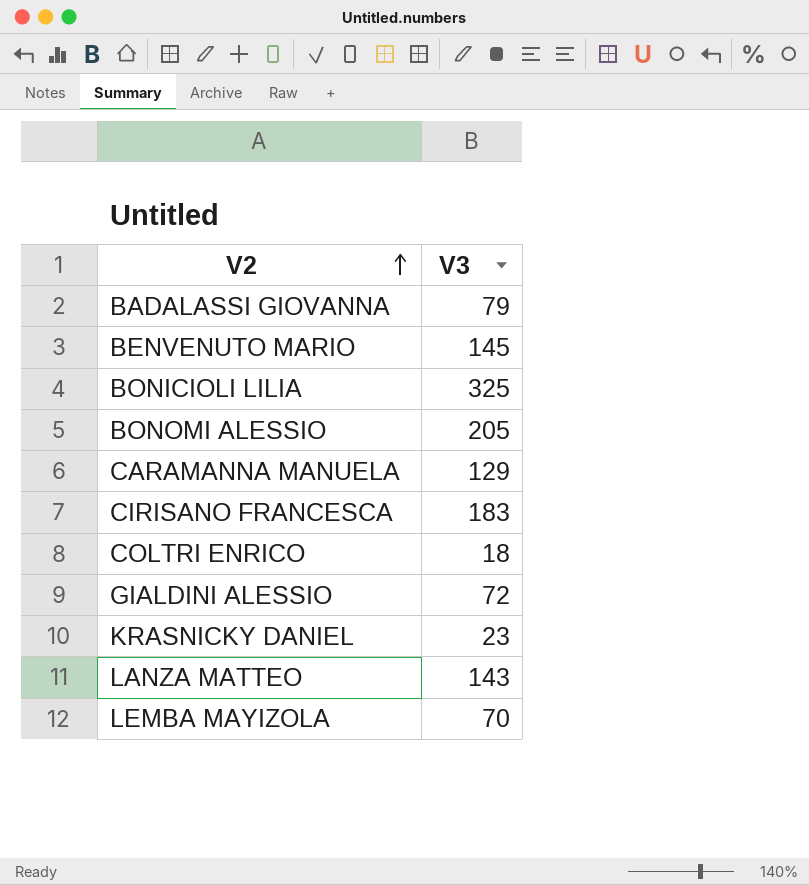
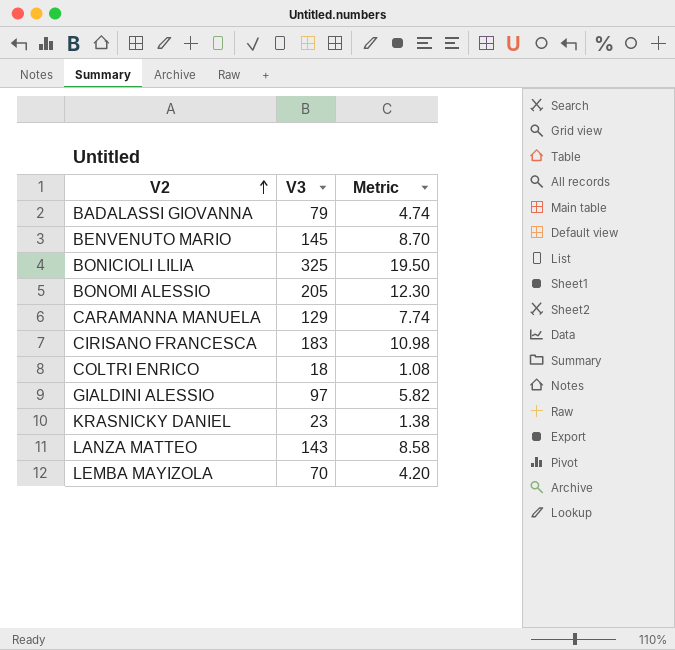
column Metric | formula: none -> [V3] * 0.06
GIALDINI ALESSIO | V3: 72 -> 97

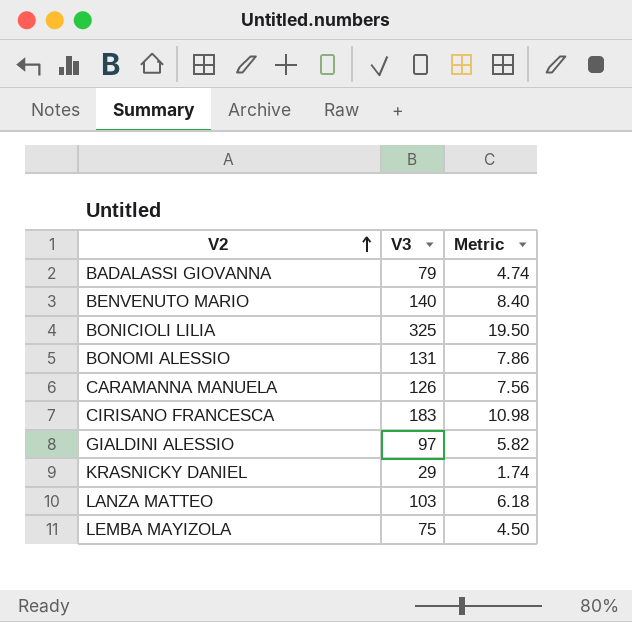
row COLTRI ENRICO: 18 | 1.08 -> none
BENVENUTO MARIO | V3: 145 -> 140
BENVENUTO MARIO | Metric: 8.70 -> 8.40
BONOMI ALESSIO | V3: 205 -> 131
BONOMI ALESSIO | Metric: 12.30 -> 7.86
CARAMANNA MANUELA | V3: 129 -> 126
CARAMANNA MANUELA | Metric: 7.74 -> 7.56
KRASNICKY DANIEL | V3: 23 -> 29
KRASNICKY DANIEL | Metric: 1.38 -> 1.74
LANZA MATTEO | V3: 143 -> 103
LANZA MATTEO | Metric: 8.58 -> 6.18
LEMBA MAYIZOLA | V3: 70 -> 75
LEMBA MAYIZOLA | Metric: 4.20 -> 4.50

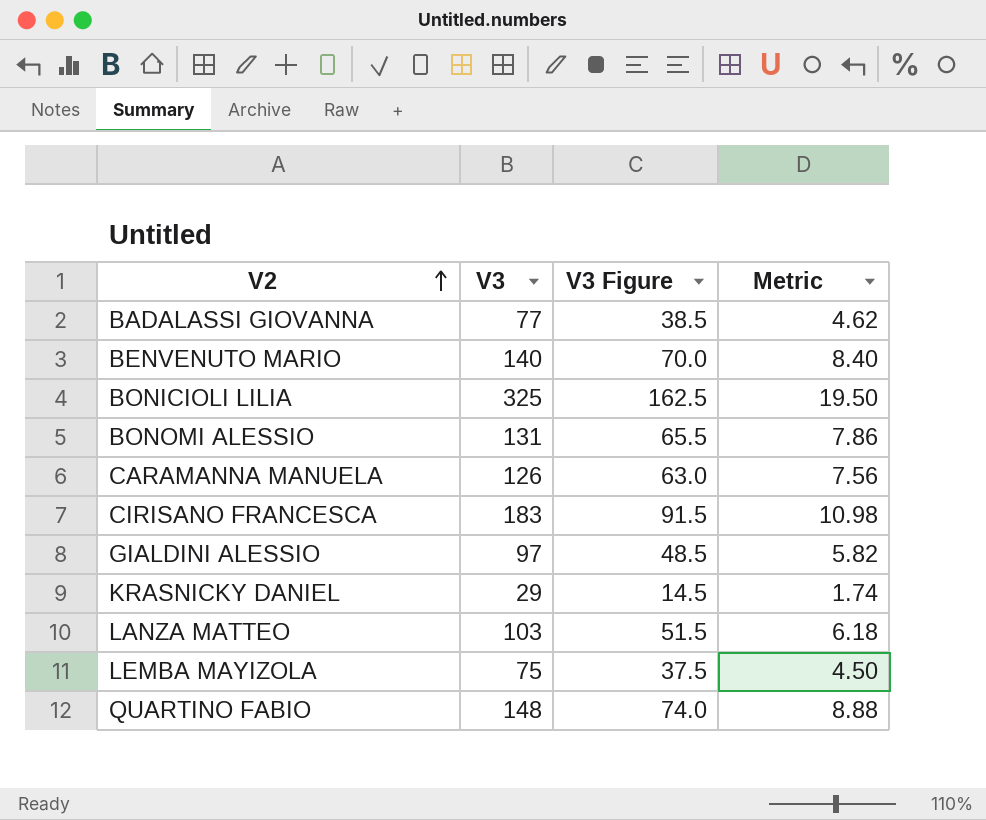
column V3 Figure | formula: none -> [V3] * 0.5
BADALASSI GIOVANNA | V3: 79 -> 77
BADALASSI GIOVANNA | Metric: 4.74 -> 4.62
row QUARTINO FABIO: none -> 148 | 74.0 | 8.88

